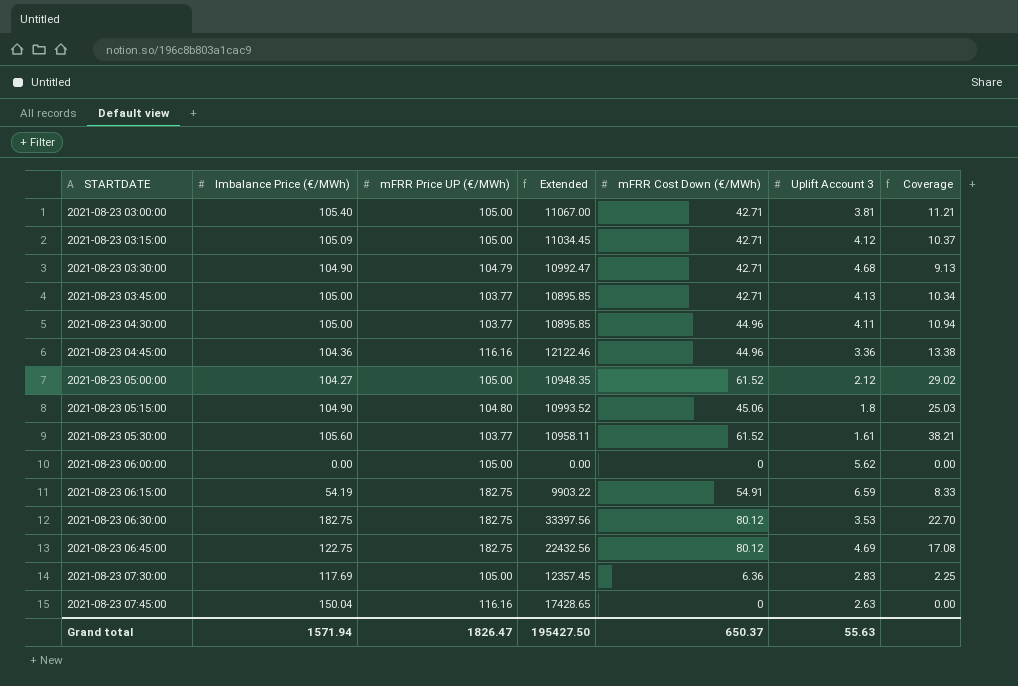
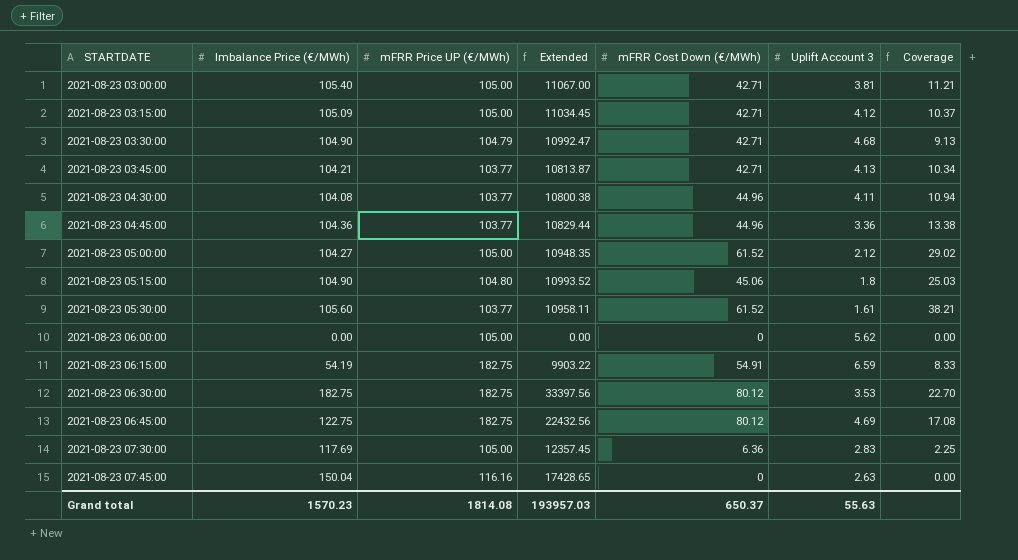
2021-08-23 03:45:00 | Imbalance Price (€/MWh): 105.00 -> 104.21
2021-08-23 03:45:00 | Extended: 10895.85 -> 10813.87
2021-08-23 04:30:00 | Imbalance Price (€/MWh): 105.00 -> 104.08
2021-08-23 04:30:00 | Extended: 10895.85 -> 10800.38
2021-08-23 04:45:00 | mFRR Price UP (€/MWh): 116.16 -> 103.77
2021-08-23 04:45:00 | Extended: 12122.46 -> 10829.44
Grand total | Imbalance Price (€/MWh): 1571.94 -> 1570.23
Grand total | mFRR Price UP (€/MWh): 1826.47 -> 1814.08
Grand total | Extended: 195427.50 -> 193957.03

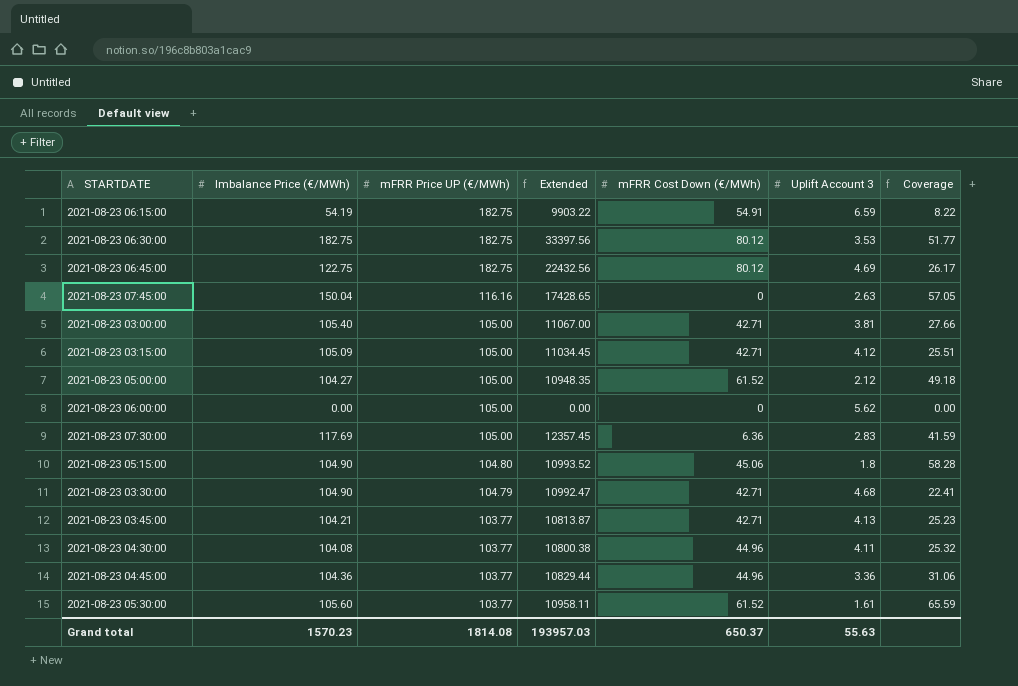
row order: STARTDATE ascending -> mFRR Price UP (€/MWh) descending
column Coverage | formula: [mFRR Cost Down (€/MWh)] / [Uplift Account 3] -> [Imbalance Price (€/MWh)] / [Uplift Account 3]

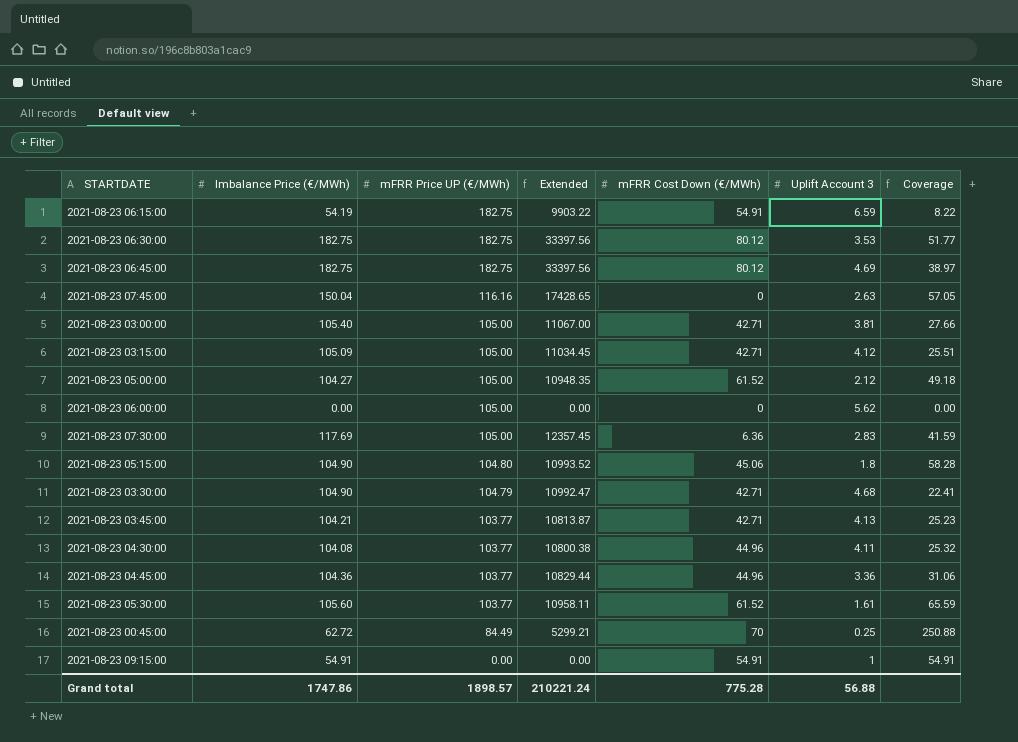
2021-08-23 06:45:00 | Imbalance Price (€/MWh): 122.75 -> 182.75
2021-08-23 06:45:00 | Extended: 22432.56 -> 33397.56
2021-08-23 06:45:00 | Coverage: 26.17 -> 38.97
row 2021-08-23 00:45:00: none -> 62.72 | 84.49 | 5299.21 | 70 | 0.25 | 250.88
row 2021-08-23 09:15:00: none -> 54.91 | 0.00 | 0.00 | 54.91 | 1 | 54.91
Grand total | Imbalance Price (€/MWh): 1570.23 -> 1747.86
Grand total | mFRR Price UP (€/MWh): 1814.08 -> 1898.57
Grand total | Extended: 193957.03 -> 210221.24
Grand total | mFRR Cost Down (€/MWh): 650.37 -> 775.28
Grand total | Uplift Account 3: 55.63 -> 56.88

